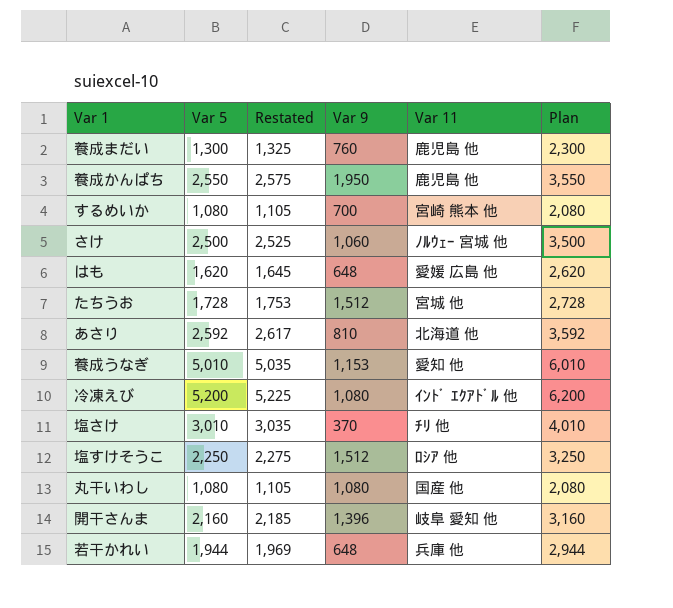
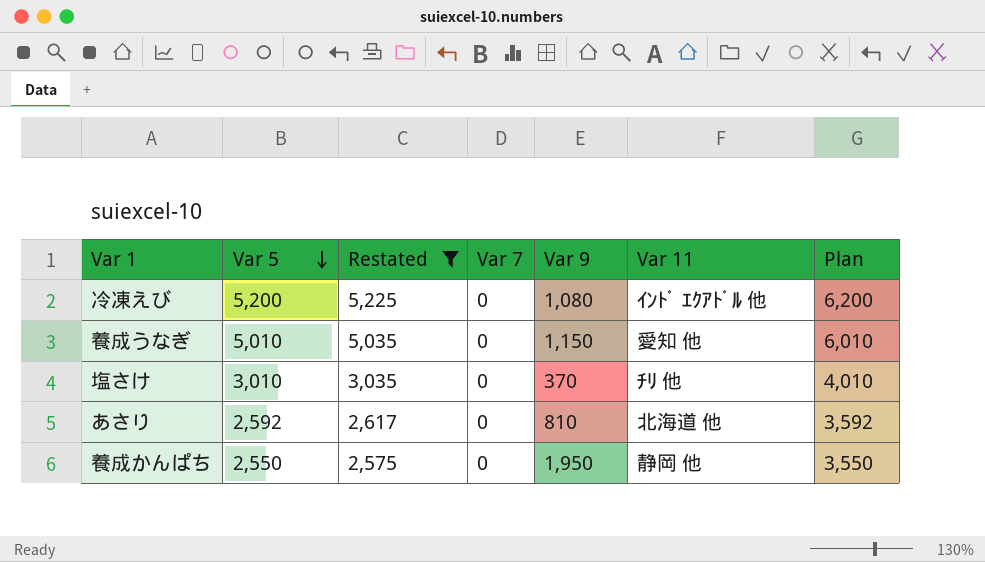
filter: none -> Restated >= 2,575
row order: none -> Var 5 descending
column Var 7 | position: none -> 4
養成うなぎ | Var 9: 1,153 -> 1,150
養成かんぱち | Var 11: 鹿児島 他 -> 静岡 他

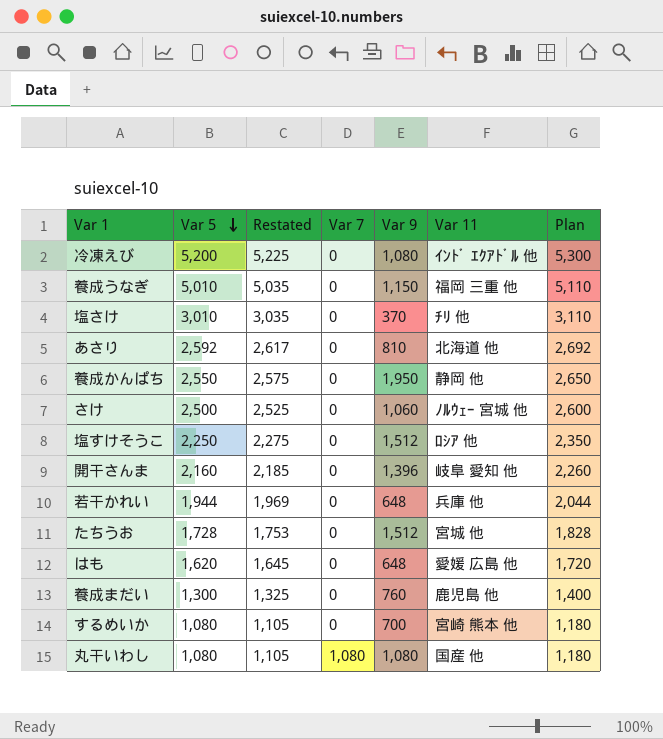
filter: Restated >= 2,575 -> none
column Plan | formula: [Var 5] + 1000 -> [Var 5] + 100
養成うなぎ | Var 11: 愛知 他 -> 福岡 三重 他

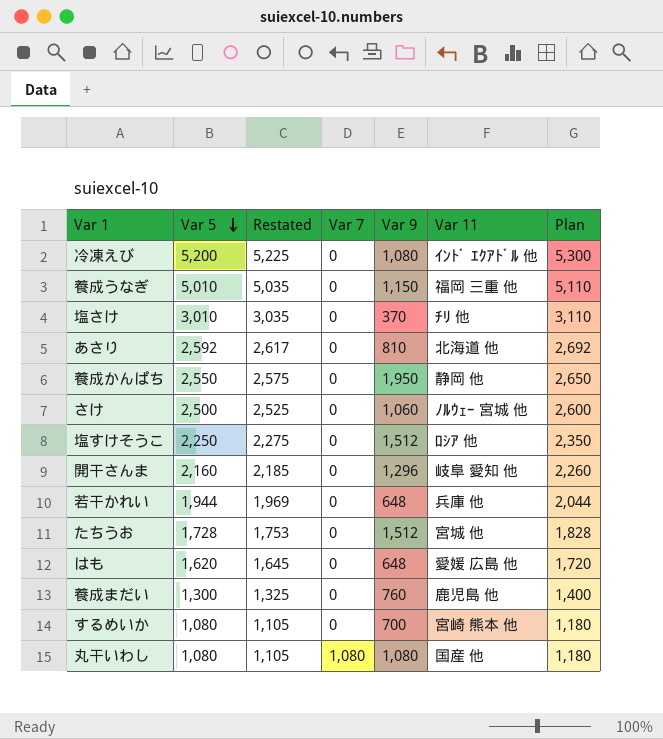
開干さんま | Var 9: 1,396 -> 1,296

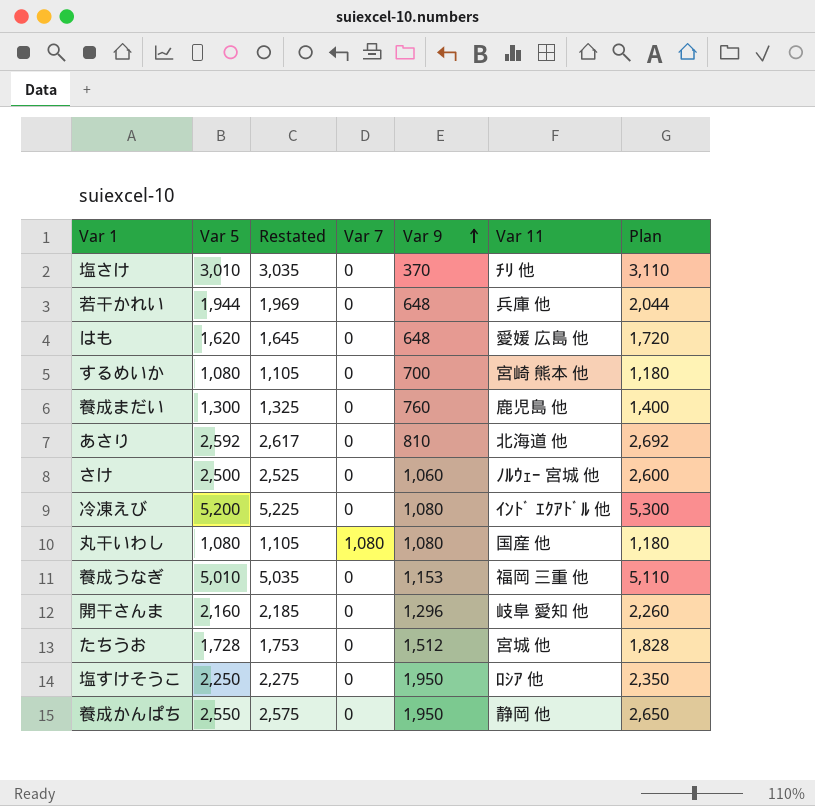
row order: Var 5 descending -> Var 9 ascending
養成うなぎ | Var 9: 1,150 -> 1,153
塩すけそうこ | Var 9: 1,512 -> 1,950

